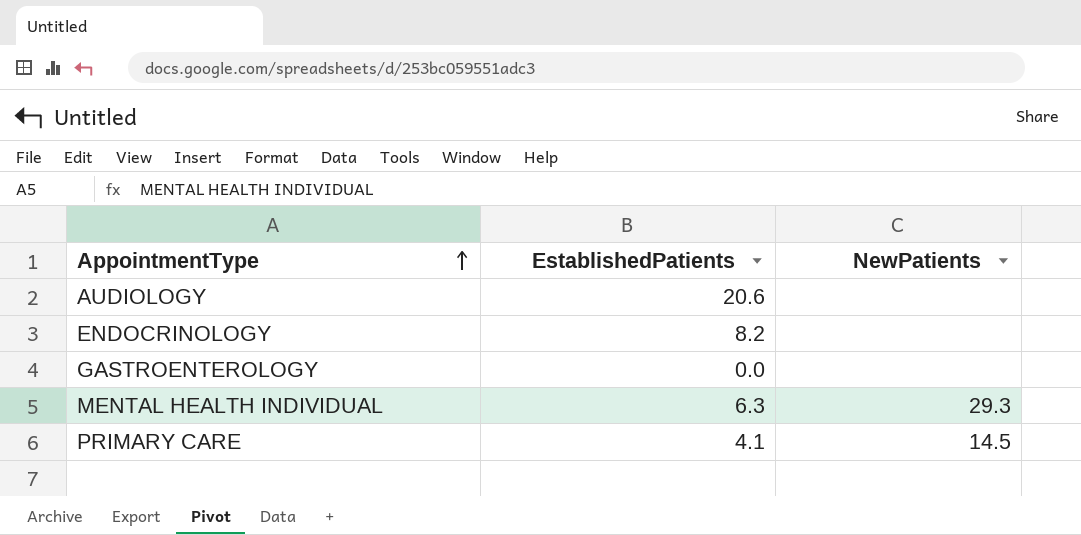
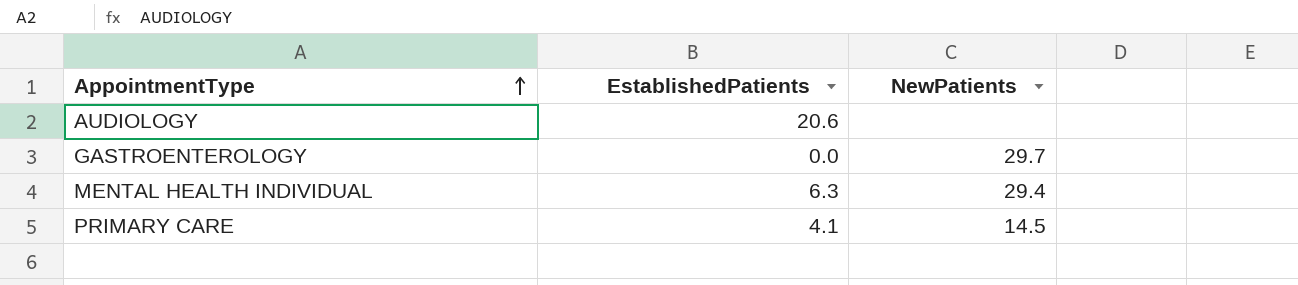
row ENDOCRINOLOGY: 8.2 | none -> none
GASTROENTEROLOGY | NewPatients: none -> 29.7
MENTAL HEALTH INDIVIDUAL | NewPatients: 29.3 -> 29.4

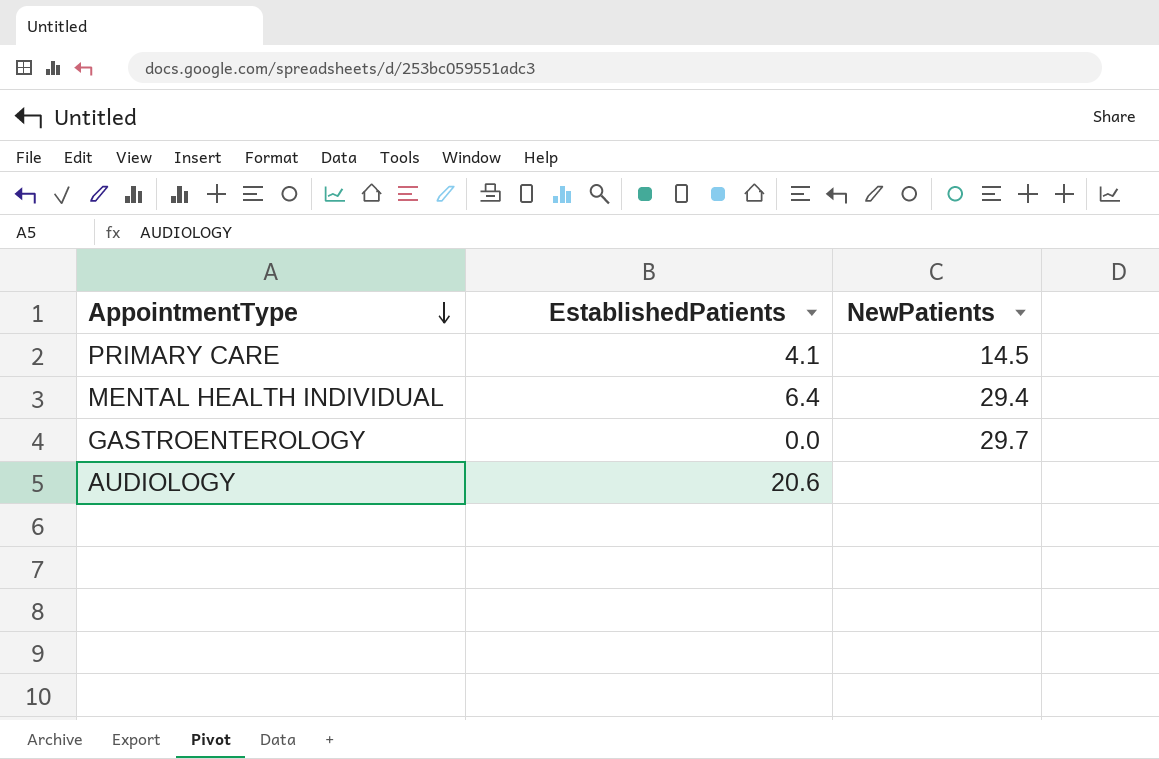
row order: AppointmentType ascending -> AppointmentType descending
MENTAL HEALTH INDIVIDUAL | EstablishedPatients: 6.3 -> 6.4

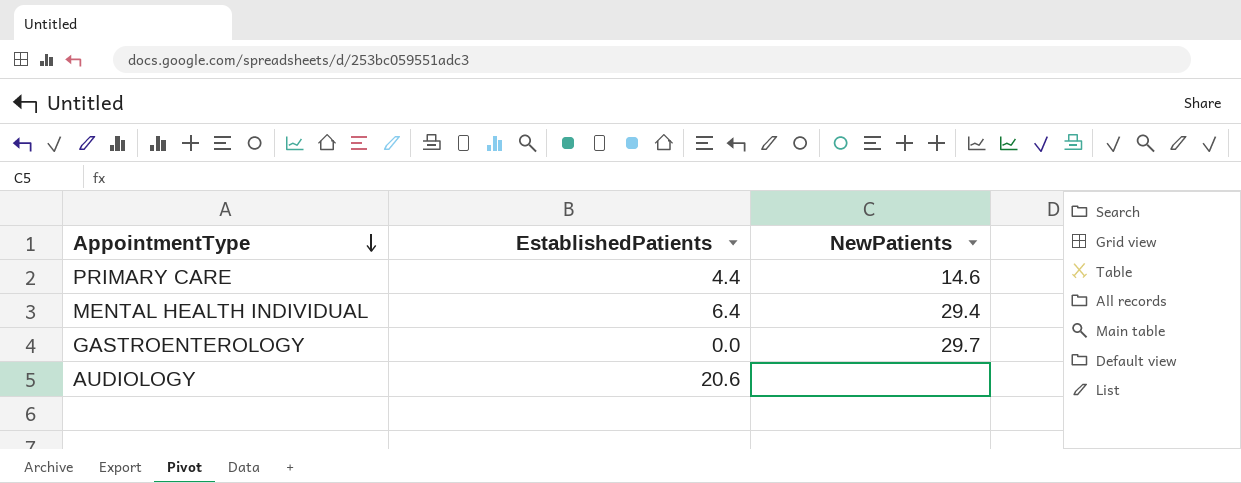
PRIMARY CARE | EstablishedPatients: 4.1 -> 4.4
PRIMARY CARE | NewPatients: 14.5 -> 14.6

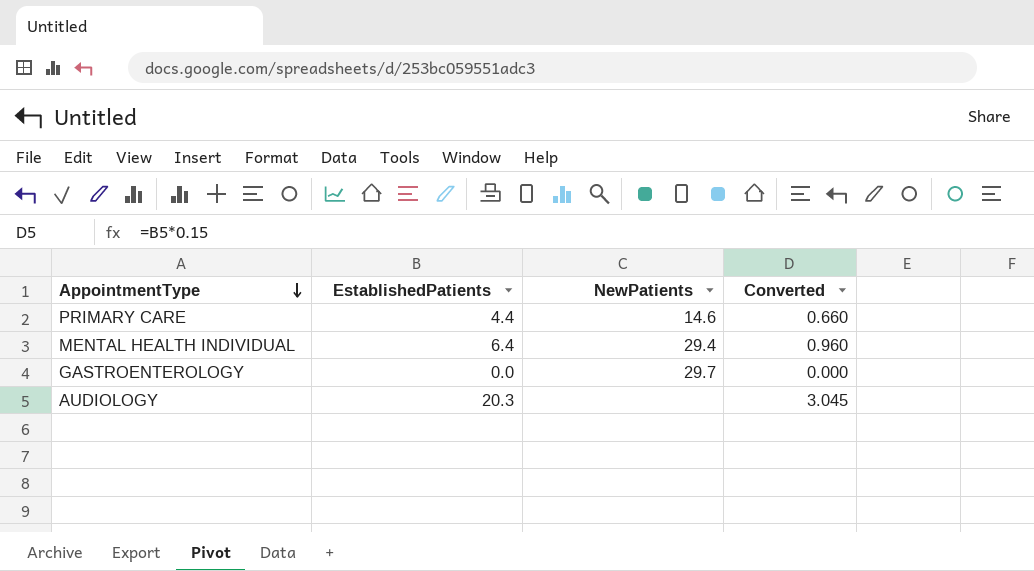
column Converted | formula: none -> [EstablishedPatients] * 0.15
AUDIOLOGY | EstablishedPatients: 20.6 -> 20.3

